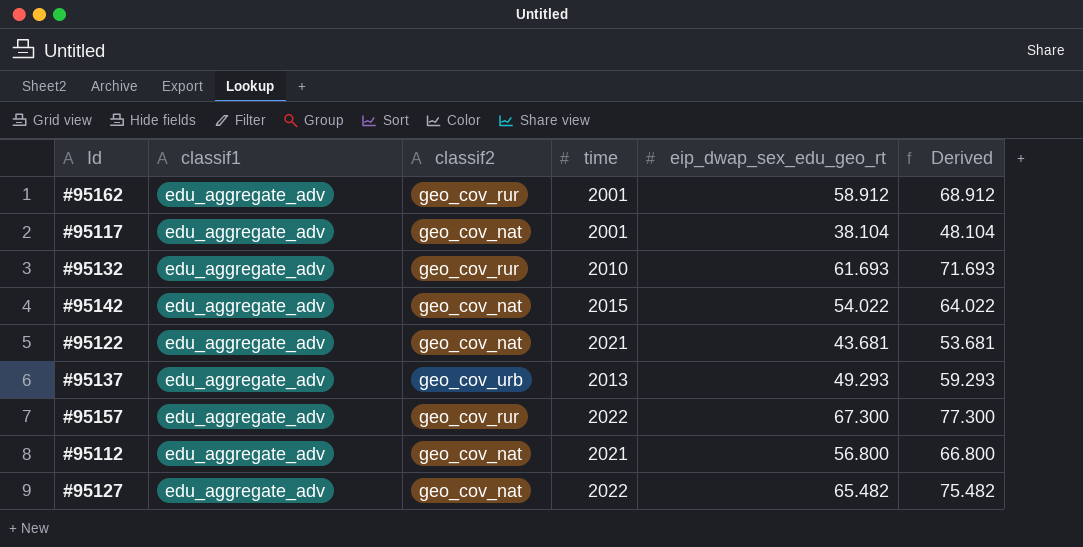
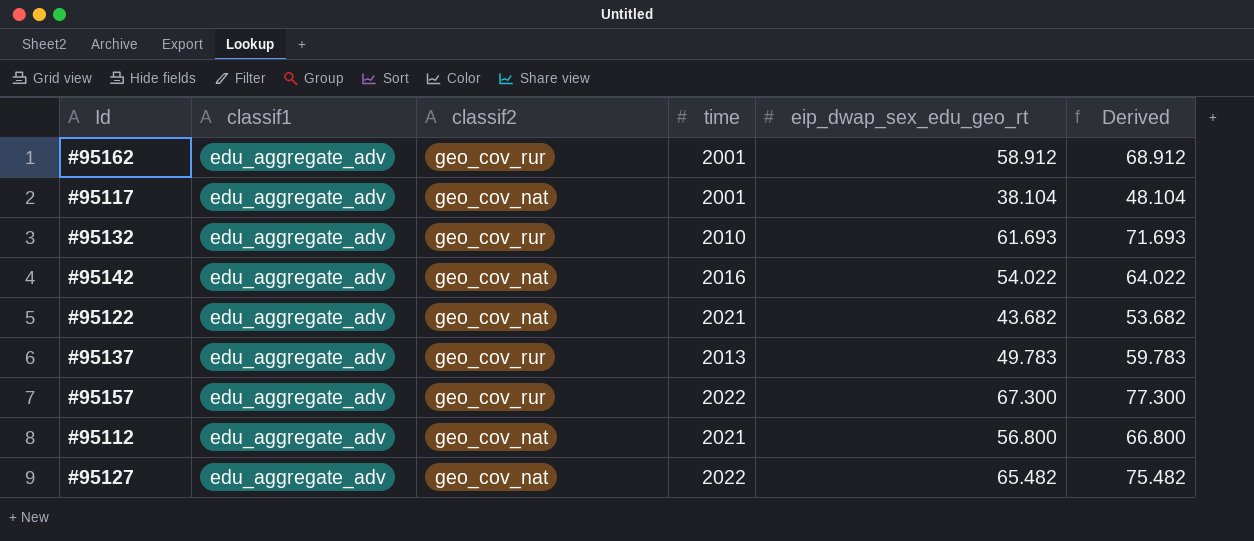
#95142 | time: 2015 -> 2016
#95122 | eip_dwap_sex_edu_geo_rt: 43.681 -> 43.682
#95122 | Derived: 53.681 -> 53.682
#95137 | classif2: geo_cov_urb -> geo_cov_rur
#95137 | eip_dwap_sex_edu_geo_rt: 49.293 -> 49.783
#95137 | Derived: 59.293 -> 59.783

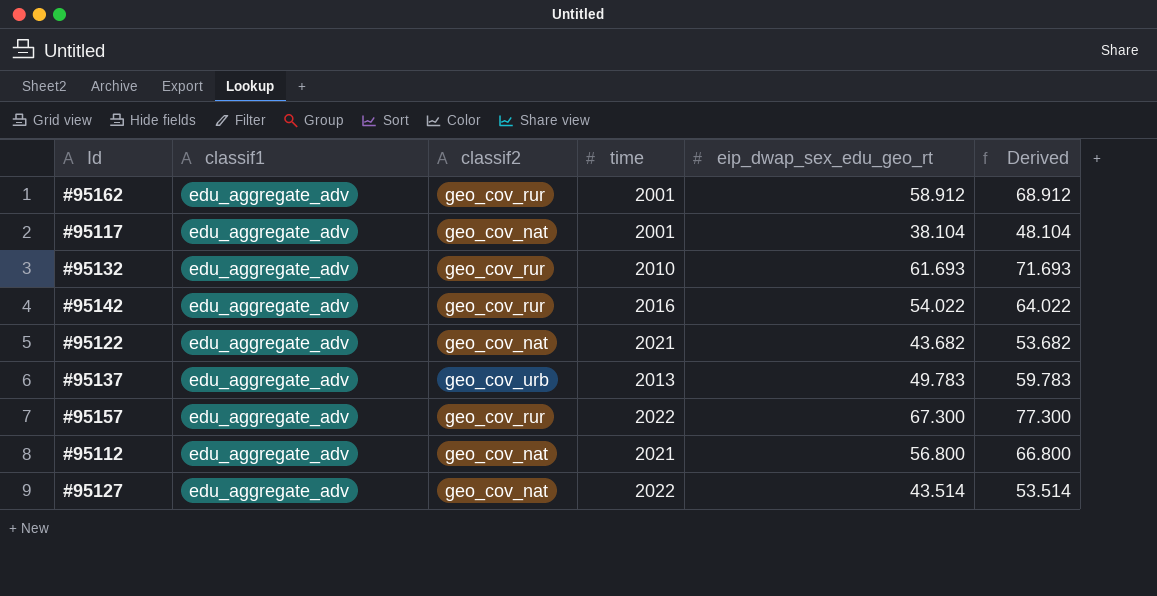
#95142 | classif2: geo_cov_nat -> geo_cov_rur
#95137 | classif2: geo_cov_rur -> geo_cov_urb
#95127 | eip_dwap_sex_edu_geo_rt: 65.482 -> 43.514
#95127 | Derived: 75.482 -> 53.514

